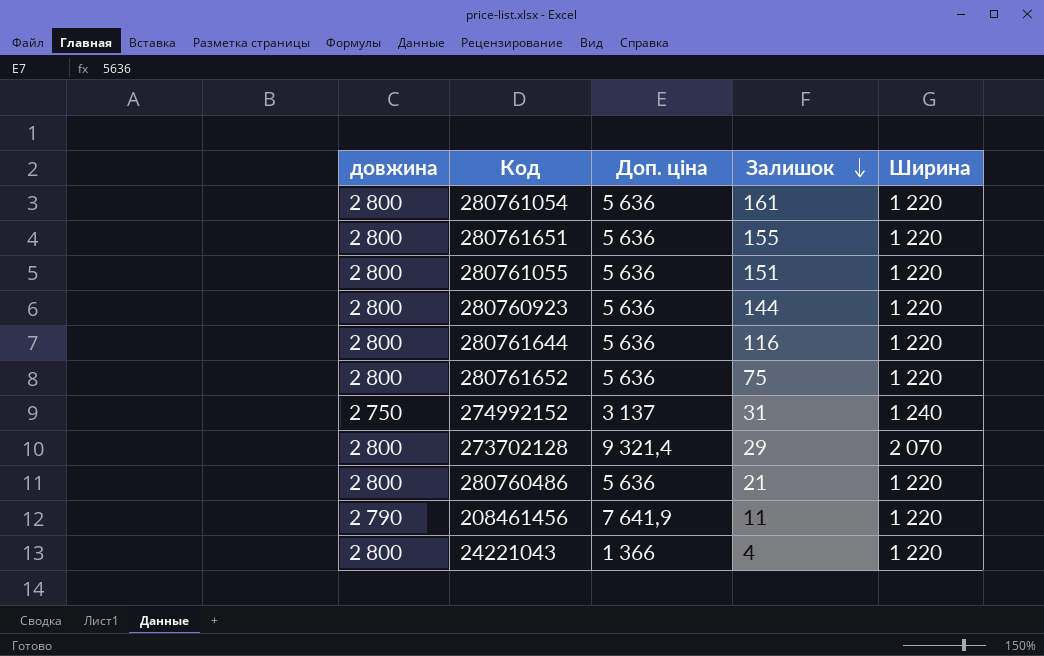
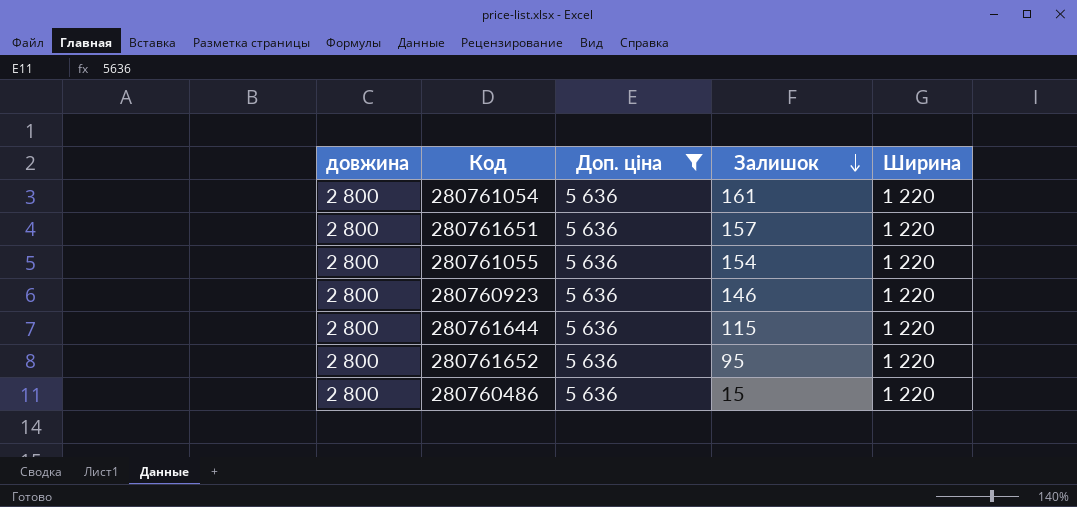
filter: none -> Доп. ціна = 5 636
280761651 | Залишок: 155 -> 157
280761055 | Залишок: 151 -> 154
280760923 | Залишок: 144 -> 146
280761644 | Залишок: 116 -> 115
280761652 | Залишок: 75 -> 95
280760486 | Залишок: 21 -> 15

